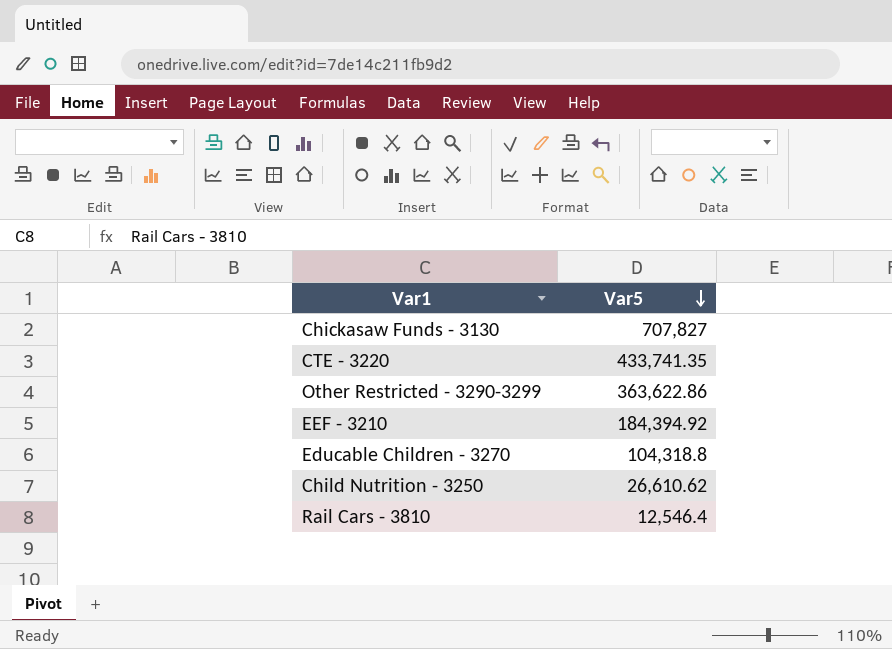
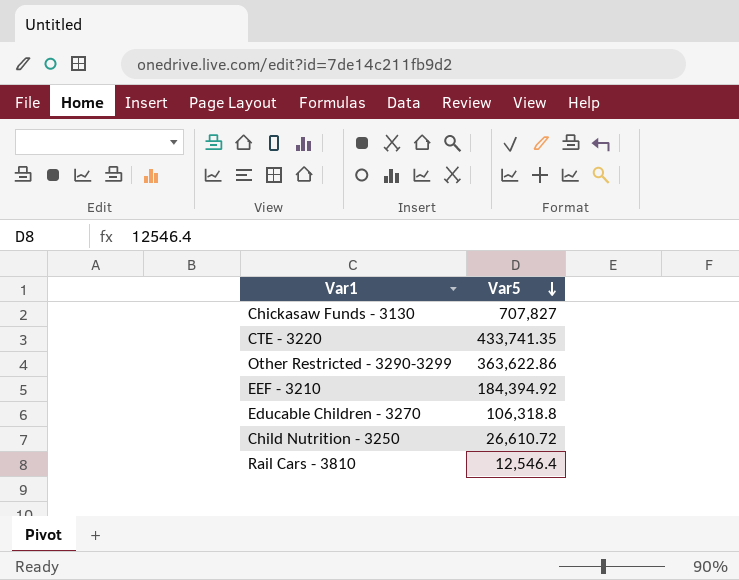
Educable Children - 3270 | Var5: 104,318.8 -> 106,318.8
Child Nutrition - 3250 | Var5: 26,610.62 -> 26,610.72

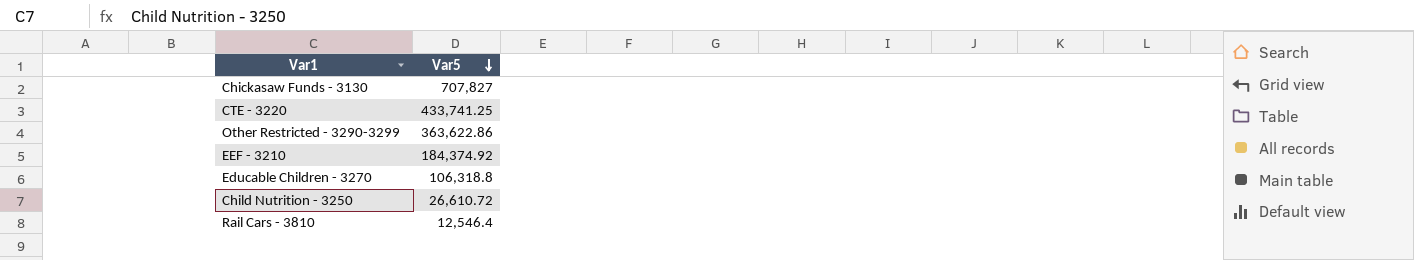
CTE - 3220 | Var5: 433,741.35 -> 433,741.25
EEF - 3210 | Var5: 184,394.92 -> 184,374.92

